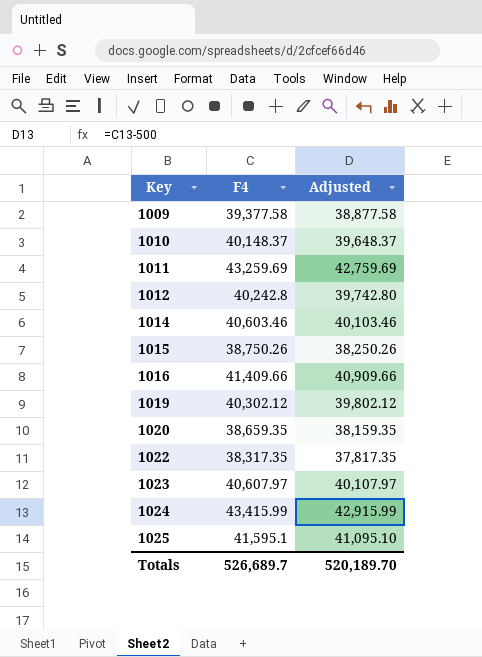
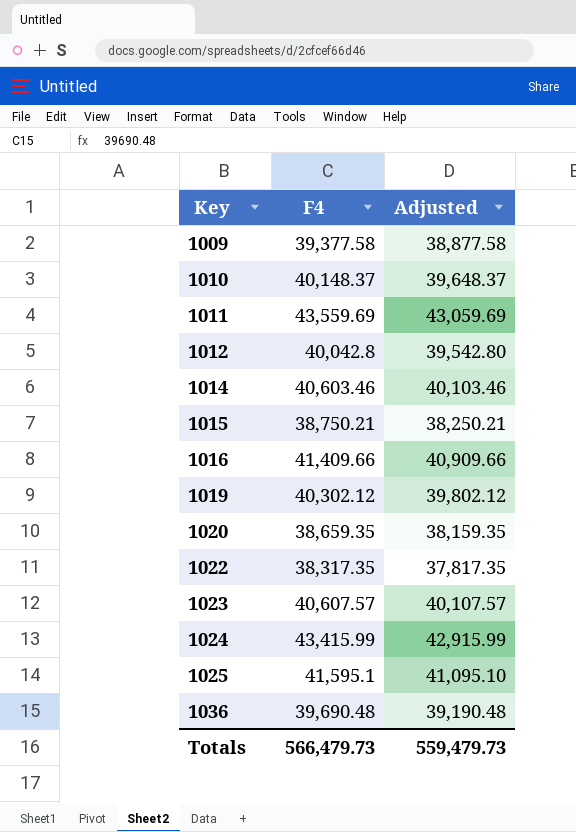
1011 | F4: 43,259.69 -> 43,559.69
1011 | Adjusted: 42,759.69 -> 43,059.69
1012 | F4: 40,242.8 -> 40,042.8
1012 | Adjusted: 39,742.80 -> 39,542.80
1015 | F4: 38,750.26 -> 38,750.21
1015 | Adjusted: 38,250.26 -> 38,250.21
1023 | F4: 40,607.97 -> 40,607.57
1023 | Adjusted: 40,107.97 -> 40,107.57
row 1036: none -> 39,690.48 | 39,190.48
Totals | F4: 526,689.7 -> 566,479.73
Totals | Adjusted: 520,189.70 -> 559,479.73

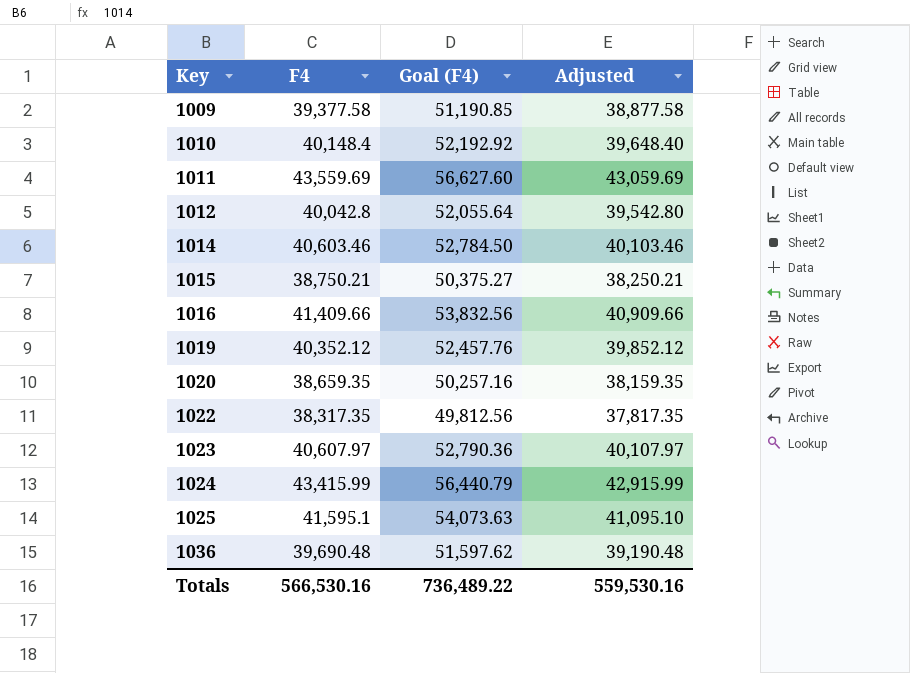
column Goal (F4) | formula: none -> [F4] * 1.3
1010 | F4: 40,148.37 -> 40,148.4
1010 | Adjusted: 39,648.37 -> 39,648.40
1019 | F4: 40,302.12 -> 40,352.12
1019 | Adjusted: 39,802.12 -> 39,852.12
1023 | F4: 40,607.57 -> 40,607.97
1023 | Adjusted: 40,107.57 -> 40,107.97
Totals | F4: 566,479.73 -> 566,530.16
Totals | Adjusted: 559,479.73 -> 559,530.16

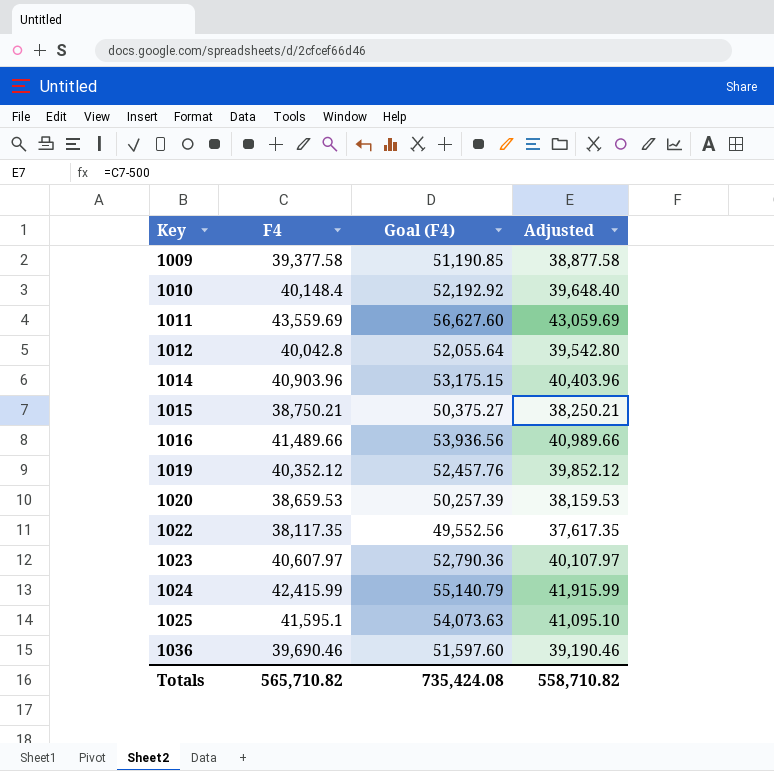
1014 | F4: 40,603.46 -> 40,903.96
1014 | Goal (F4): 52,784.50 -> 53,175.15
1014 | Adjusted: 40,103.46 -> 40,403.96
1016 | F4: 41,409.66 -> 41,489.66
1016 | Goal (F4): 53,832.56 -> 53,936.56
1016 | Adjusted: 40,909.66 -> 40,989.66
1020 | F4: 38,659.35 -> 38,659.53
1020 | Goal (F4): 50,257.16 -> 50,257.39
1020 | Adjusted: 38,159.35 -> 38,159.53
1022 | F4: 38,317.35 -> 38,117.35
1022 | Goal (F4): 49,812.56 -> 49,552.56
1022 | Adjusted: 37,817.35 -> 37,617.35
1024 | F4: 43,415.99 -> 42,415.99
1024 | Goal (F4): 56,440.79 -> 55,140.79
1024 | Adjusted: 42,915.99 -> 41,915.99
1036 | F4: 39,690.48 -> 39,690.46
1036 | Goal (F4): 51,597.62 -> 51,597.60
1036 | Adjusted: 39,190.48 -> 39,190.46
Totals | F4: 566,530.16 -> 565,710.82
Totals | Goal (F4): 736,489.22 -> 735,424.08
Totals | Adjusted: 559,530.16 -> 558,710.82

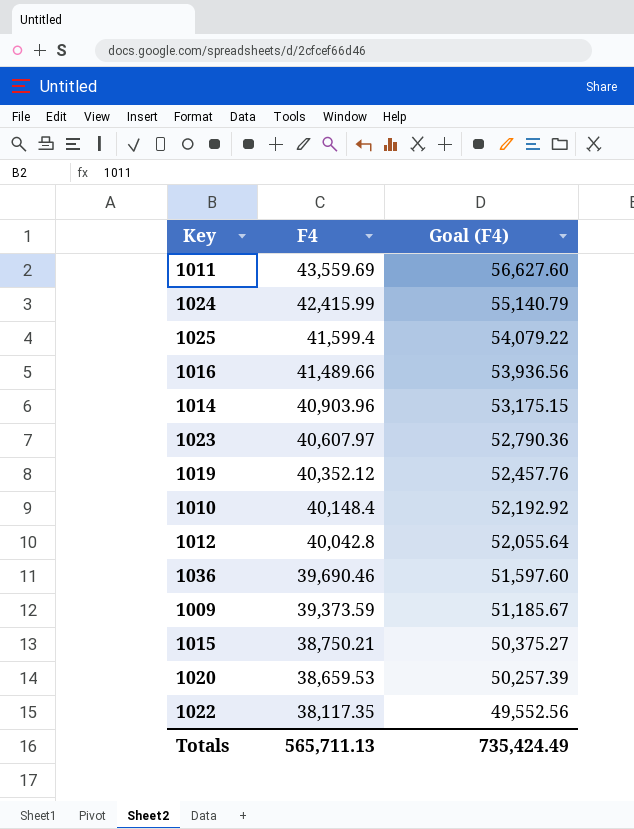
row order: Key ascending -> F4 descending
column Adjusted | formula: [F4] - 500 -> none
1025 | F4: 41,595.1 -> 41,599.4
1025 | Goal (F4): 54,073.63 -> 54,079.22
1009 | F4: 39,377.58 -> 39,373.59
1009 | Goal (F4): 51,190.85 -> 51,185.67
Totals | F4: 565,710.82 -> 565,711.13
Totals | Goal (F4): 735,424.08 -> 735,424.49

